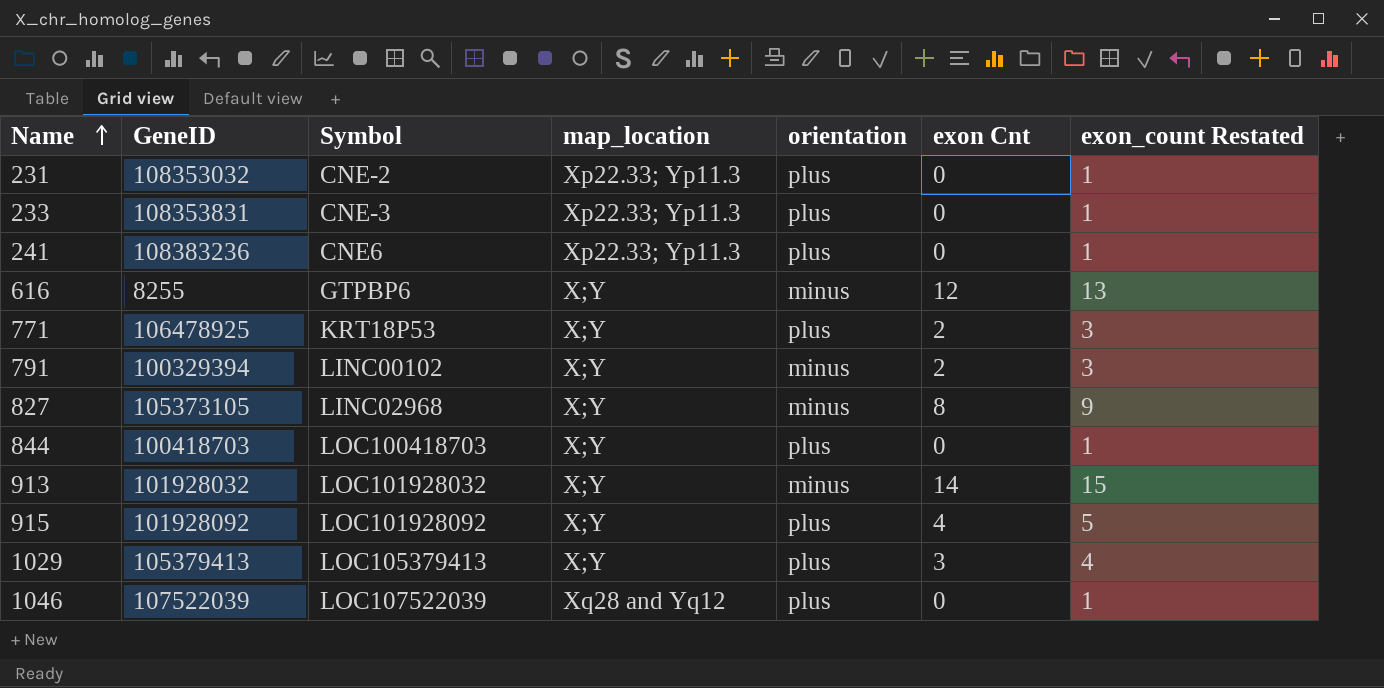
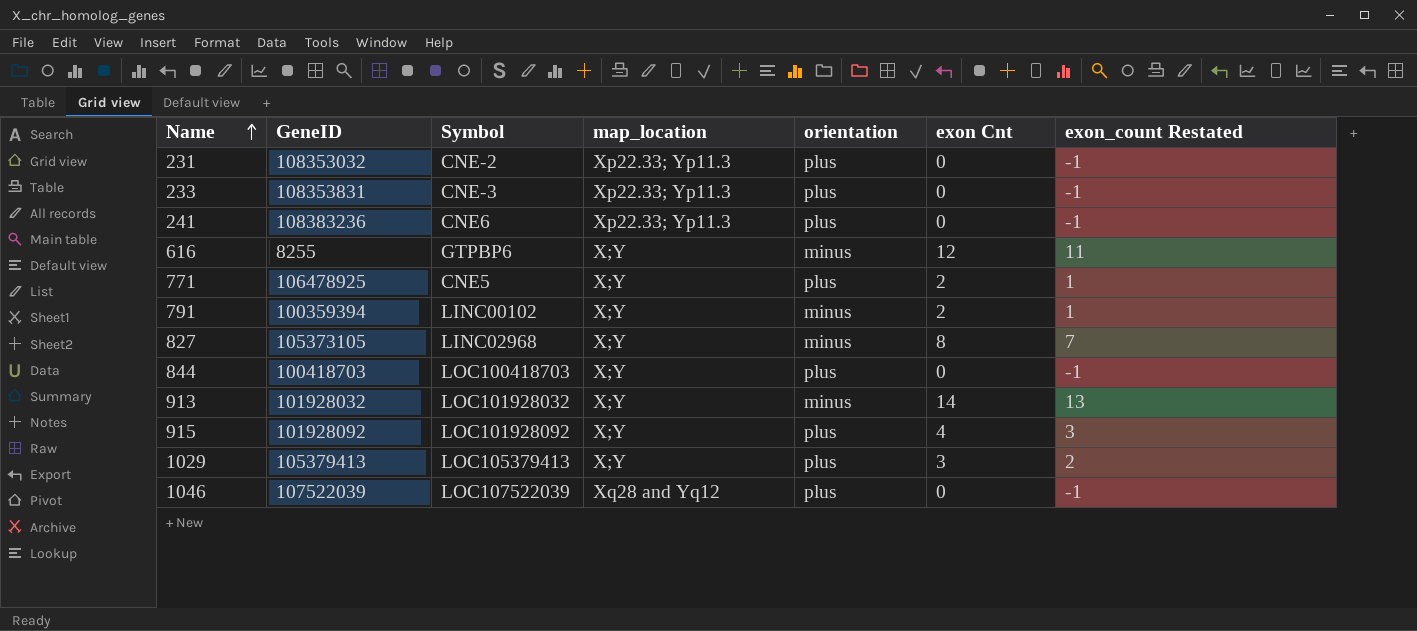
column exon_count Restated | formula: [exon Cnt] + 1 -> [exon Cnt] - 1
771 | Symbol: KRT18P53 -> CNE5
791 | GeneID: 100329394 -> 100359394

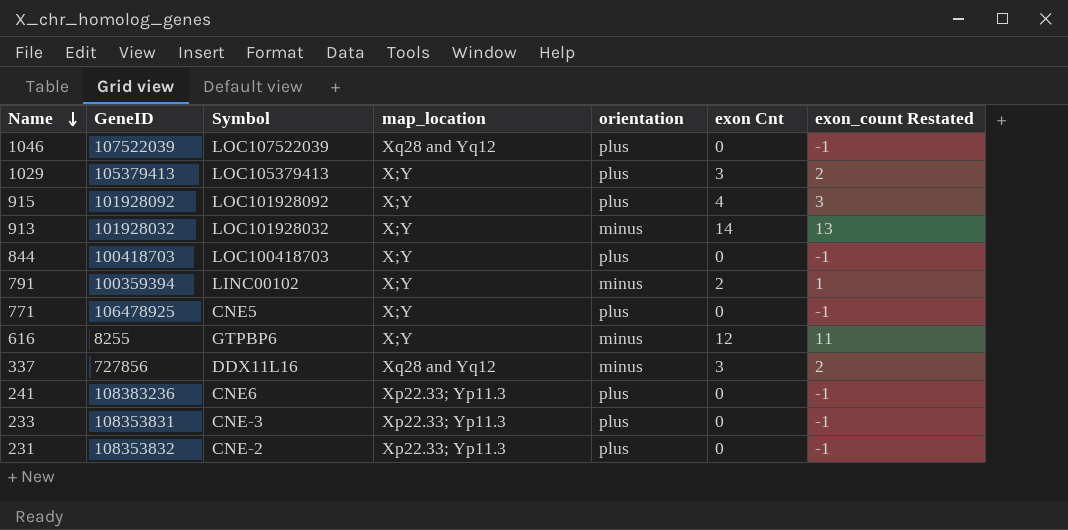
row order: Name ascending -> Name descending
row 827: 105373105 | LINC02968 | X;Y | minus | 8 | 7 -> none
771 | exon Cnt: 2 -> 0
771 | exon_count Restated: 1 -> -1
row 337: none -> 727856 | DDX11L16 | Xq28 and Yq12 | minus | 3 | 2
231 | GeneID: 108353032 -> 108353832

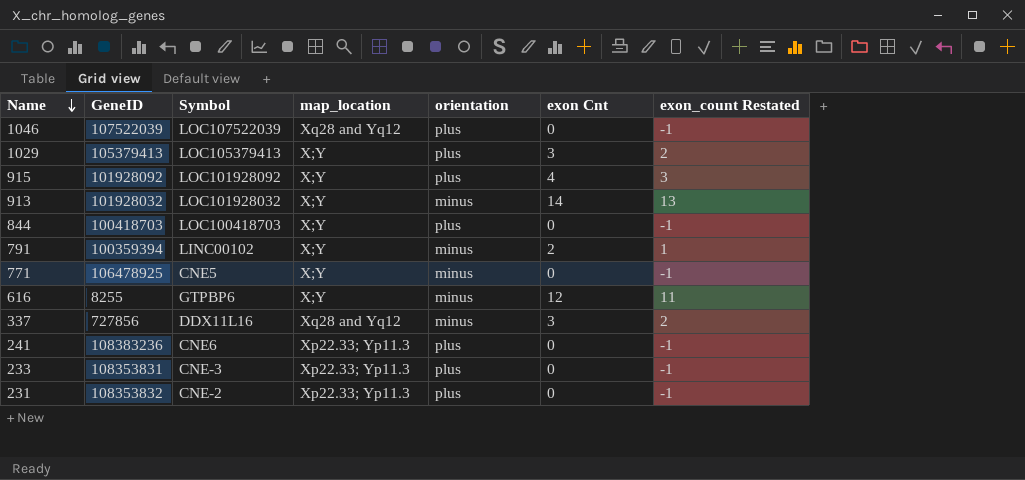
771 | orientation: plus -> minus

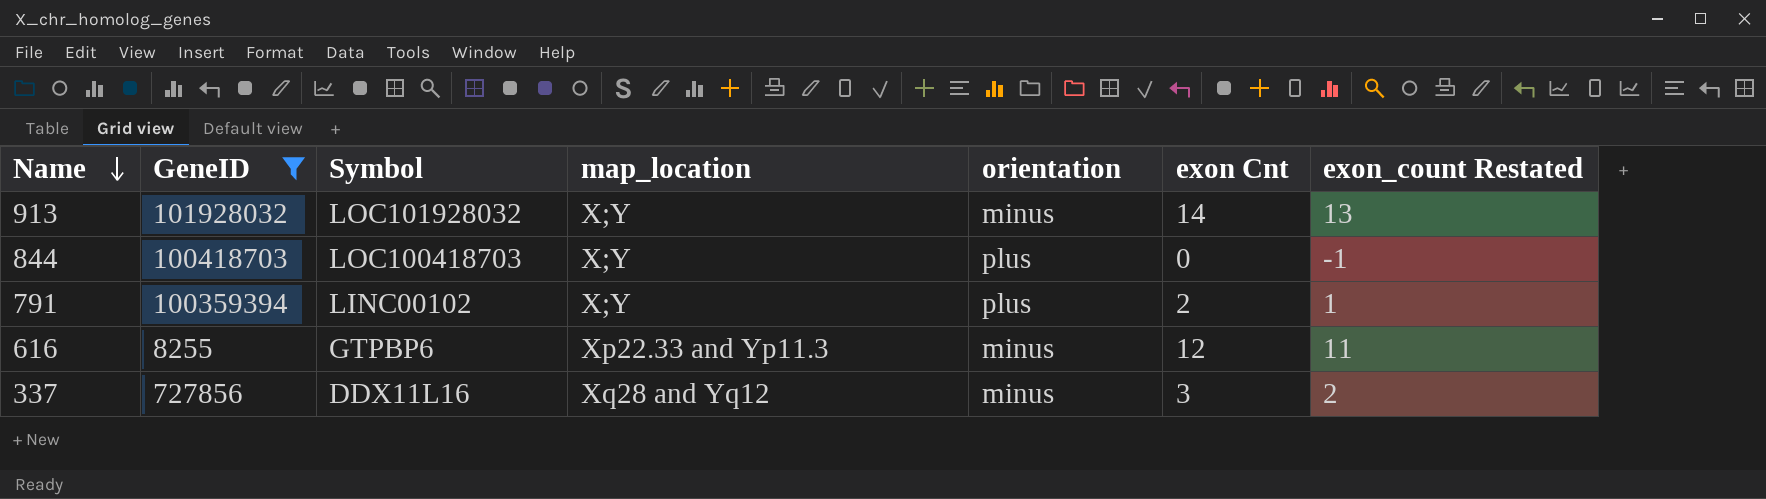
filter: none -> GeneID <= 101928032
791 | orientation: minus -> plus
616 | map_location: X;Y -> Xp22.33 and Yp11.3

